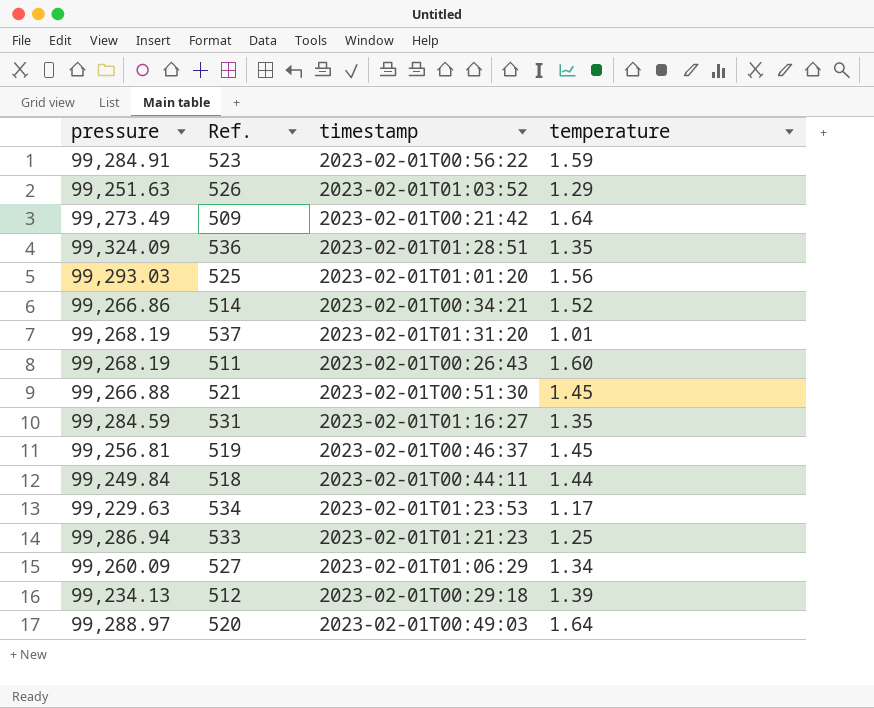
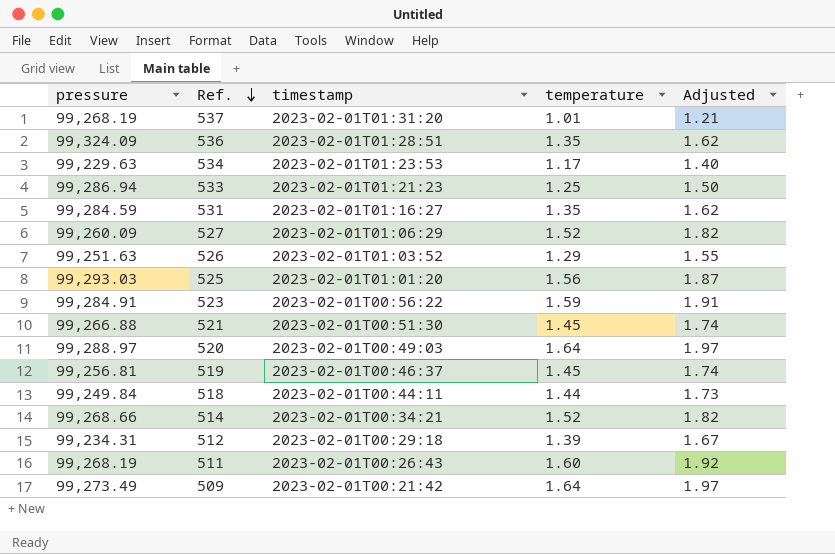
row order: none -> Ref. descending
column Adjusted | formula: none -> [temperature] * 1.2
527 | temperature: 1.34 -> 1.52
514 | pressure: 99,266.86 -> 99,268.66
512 | pressure: 99,234.13 -> 99,234.31

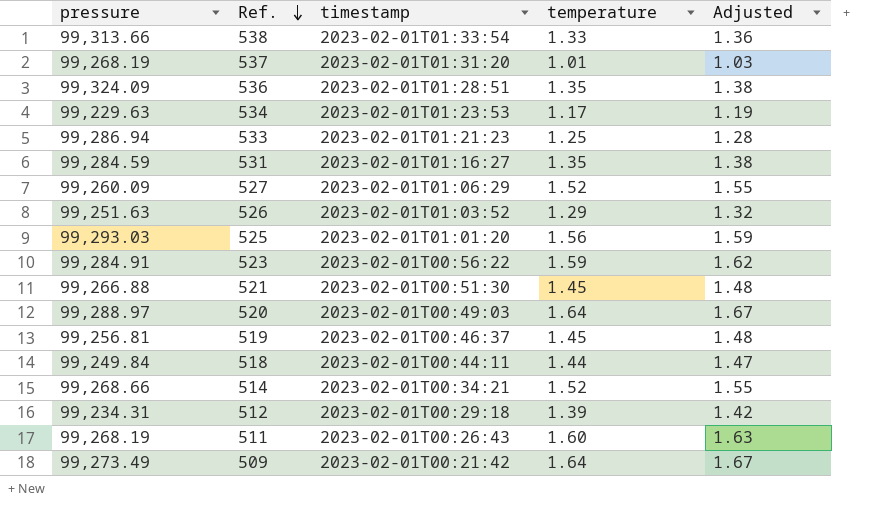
column Adjusted | formula: [temperature] * 1.2 -> [temperature] * 1.02
row 538: none -> 99,313.66 | 2023-02-01T01:33:54 | 1.33 | 1.36

